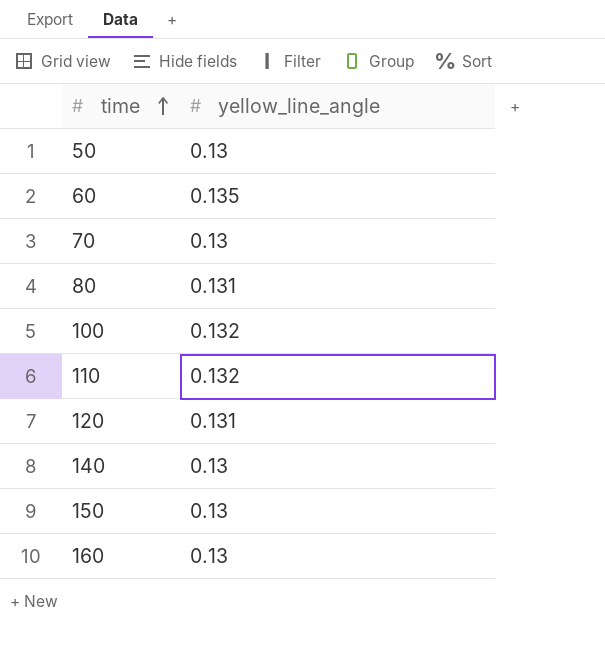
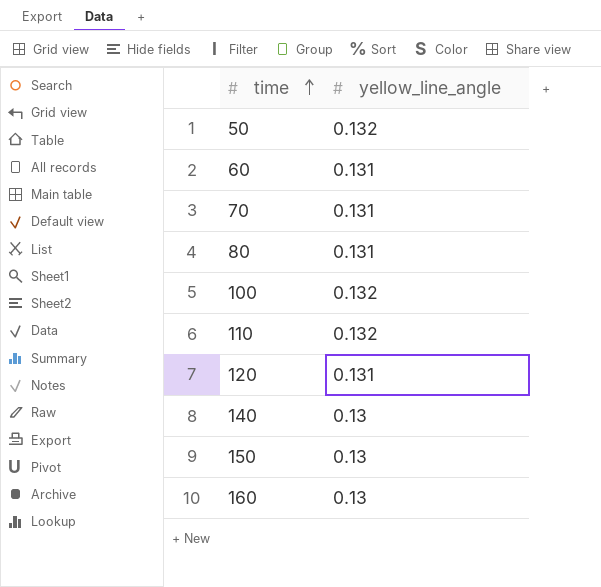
50 | yellow_line_angle: 0.13 -> 0.132
60 | yellow_line_angle: 0.135 -> 0.131
70 | yellow_line_angle: 0.13 -> 0.131

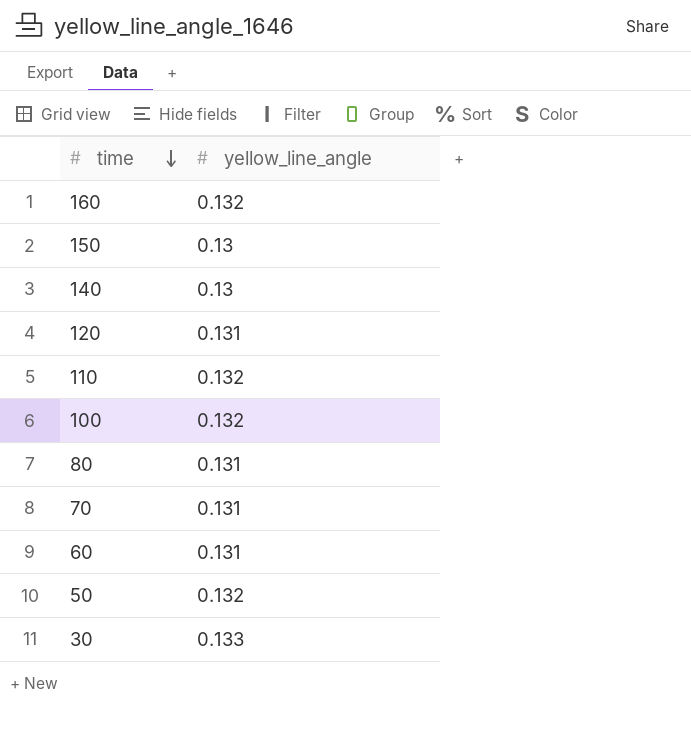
row order: time ascending -> time descending
160 | yellow_line_angle: 0.13 -> 0.132
row 30: none -> 0.133

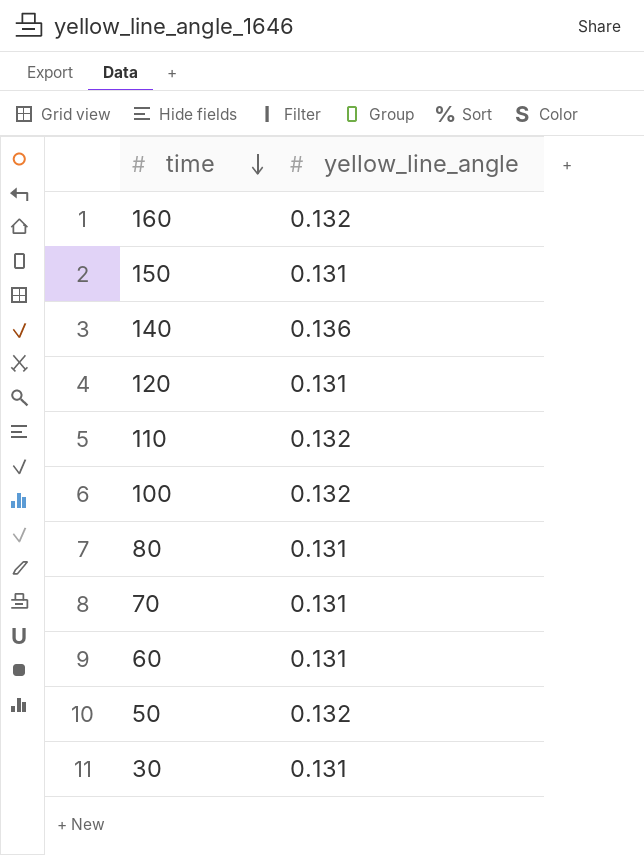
150 | yellow_line_angle: 0.13 -> 0.131
140 | yellow_line_angle: 0.13 -> 0.136
30 | yellow_line_angle: 0.133 -> 0.131

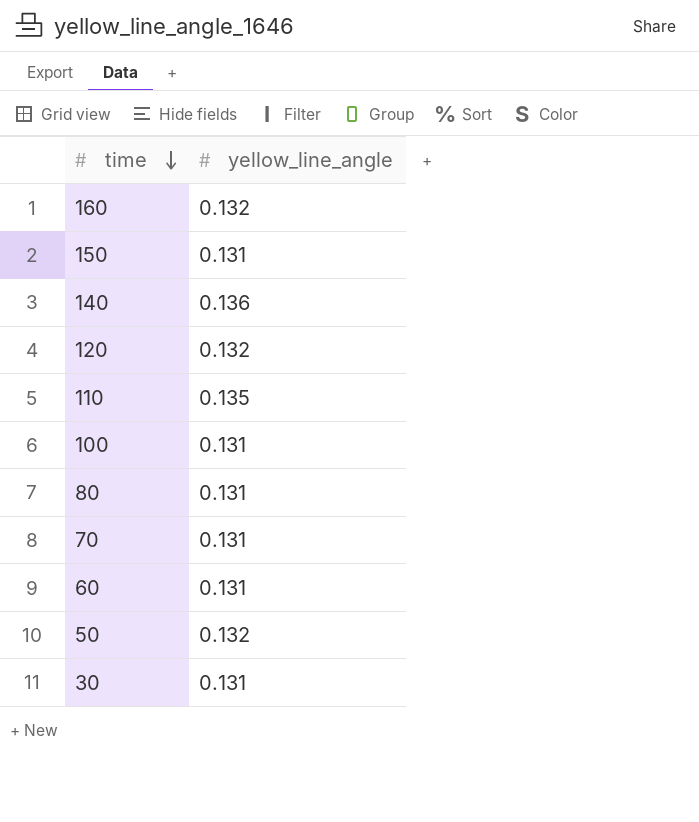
120 | yellow_line_angle: 0.131 -> 0.132
110 | yellow_line_angle: 0.132 -> 0.135
100 | yellow_line_angle: 0.132 -> 0.131

